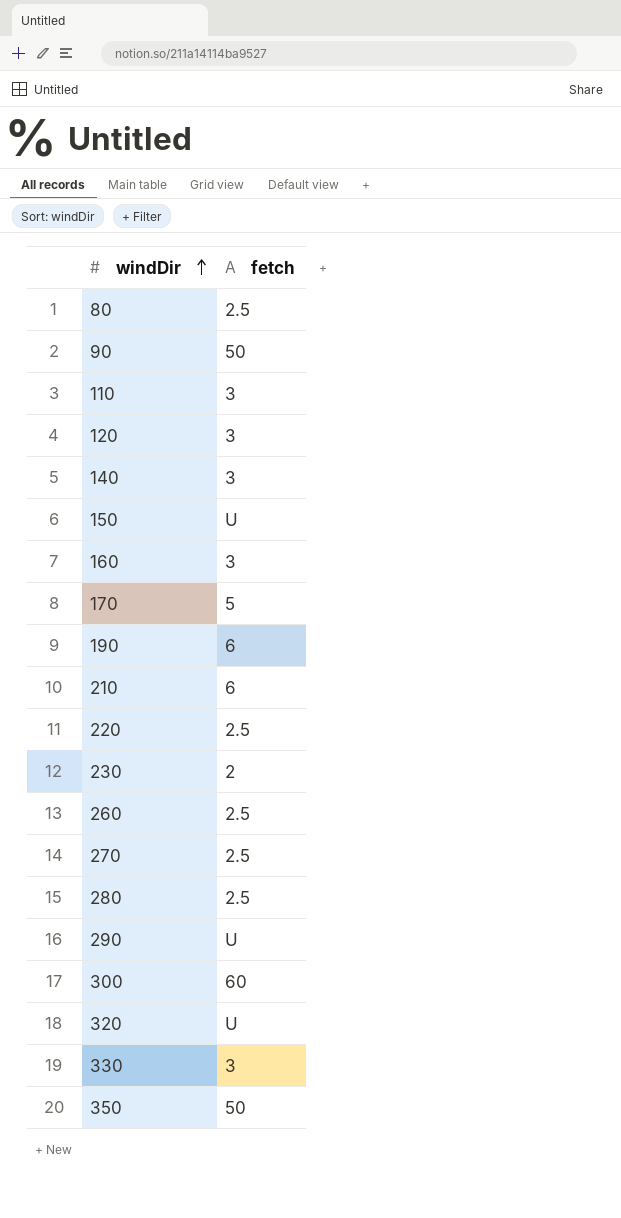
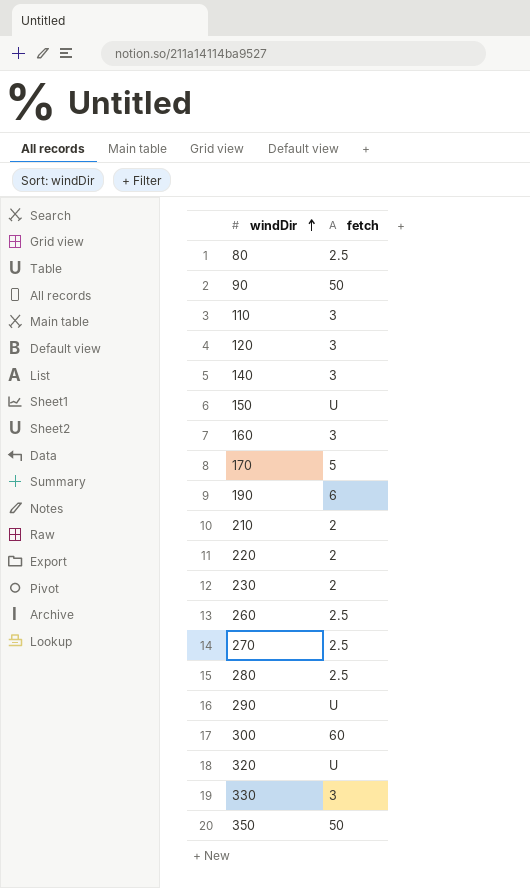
210 | fetch: 6 -> 2
220 | fetch: 2.5 -> 2

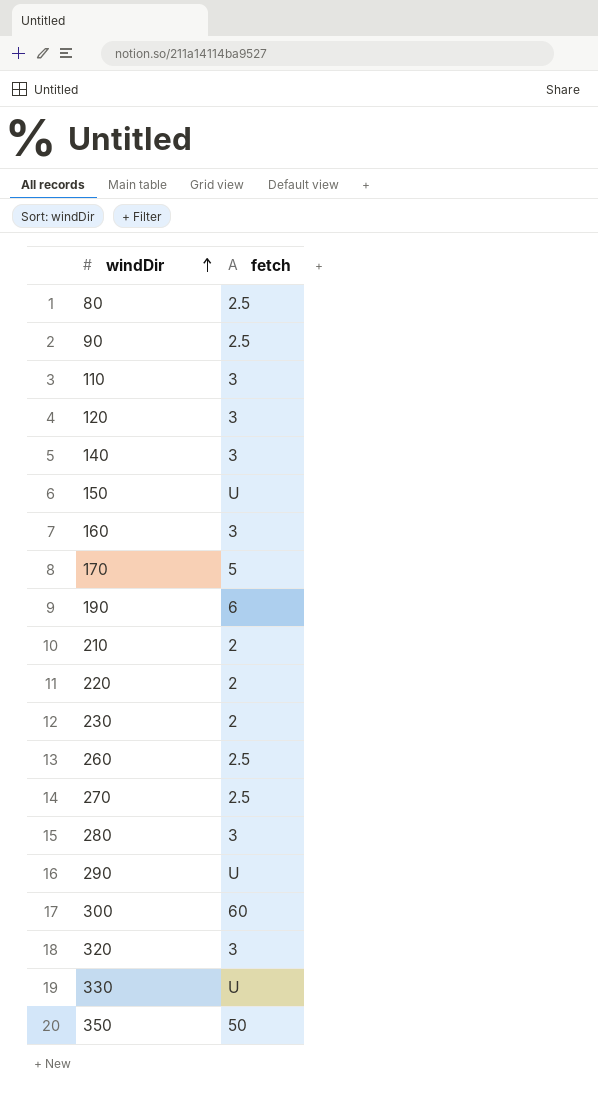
90 | fetch: 50 -> 2.5
280 | fetch: 2.5 -> 3
320 | fetch: U -> 3
330 | fetch: 3 -> U

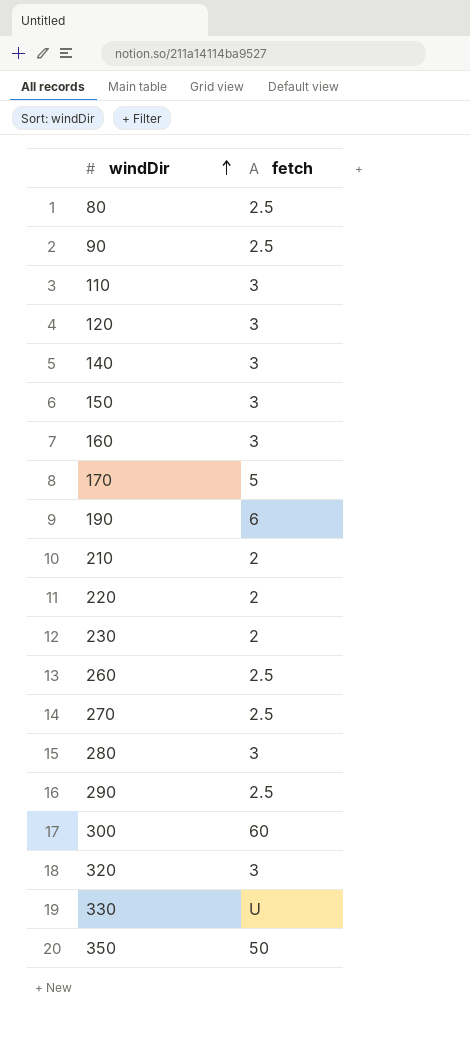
150 | fetch: U -> 3
290 | fetch: U -> 2.5

